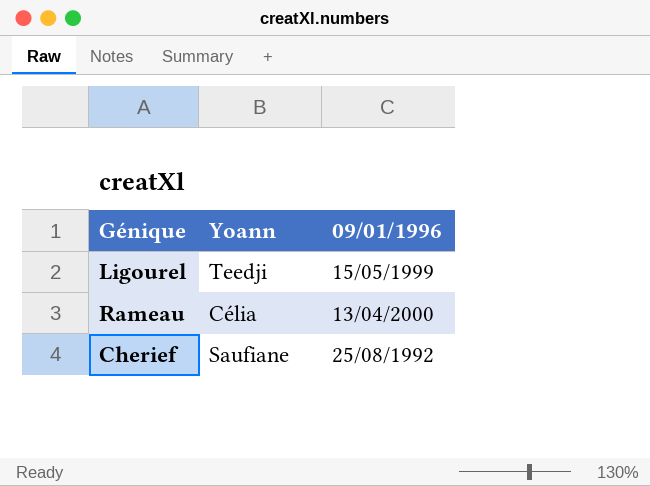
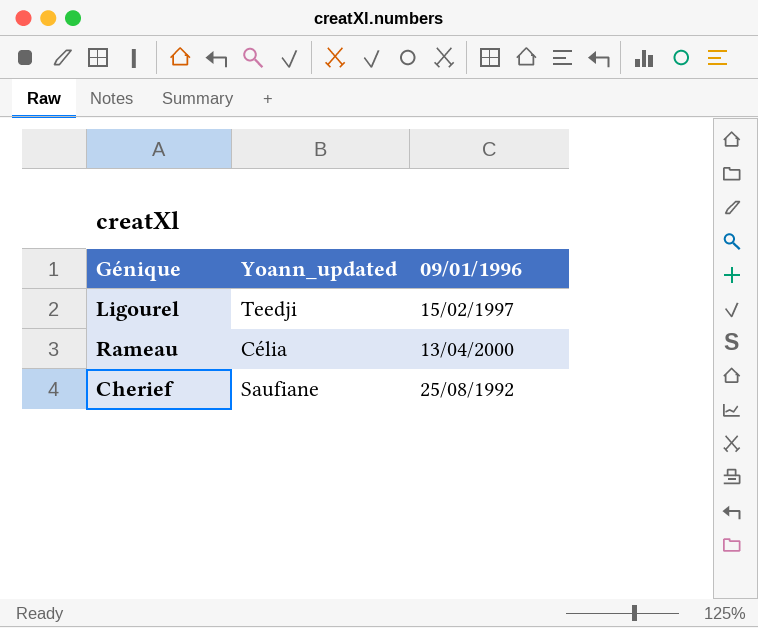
column name: Yoann -> Yoann_updated
Ligourel | 09/01/1996: 15/05/1999 -> 15/02/1997

